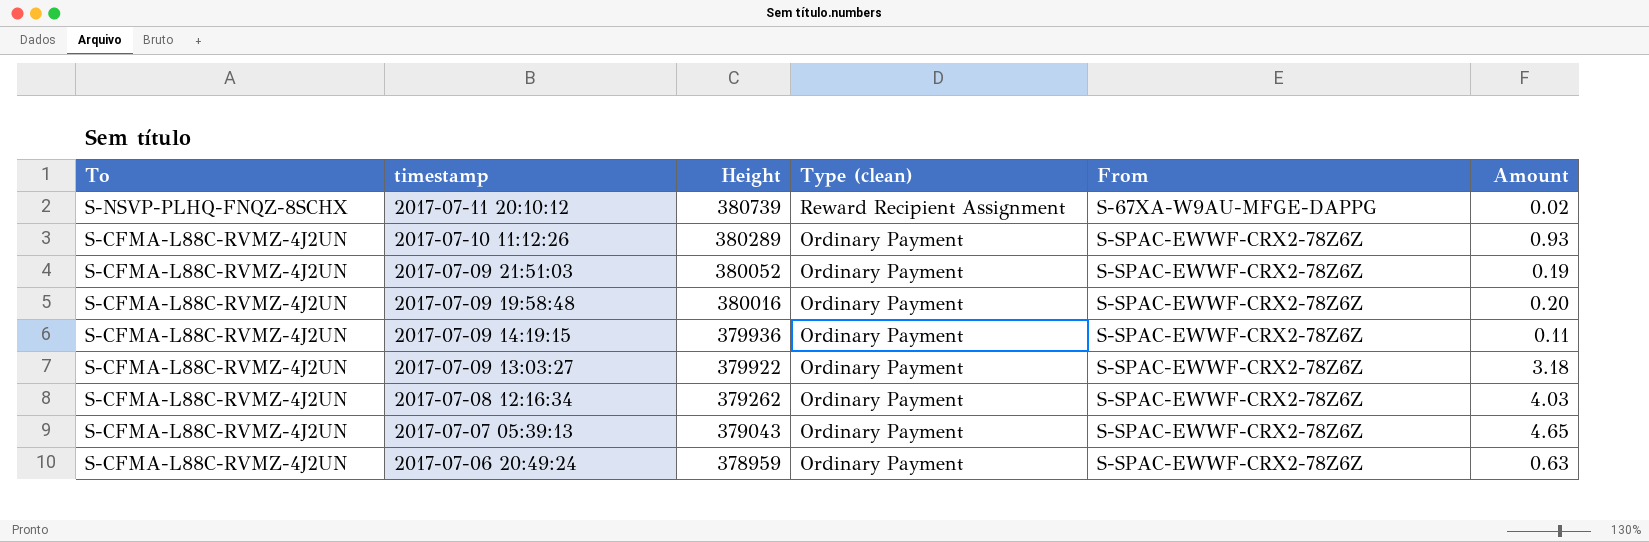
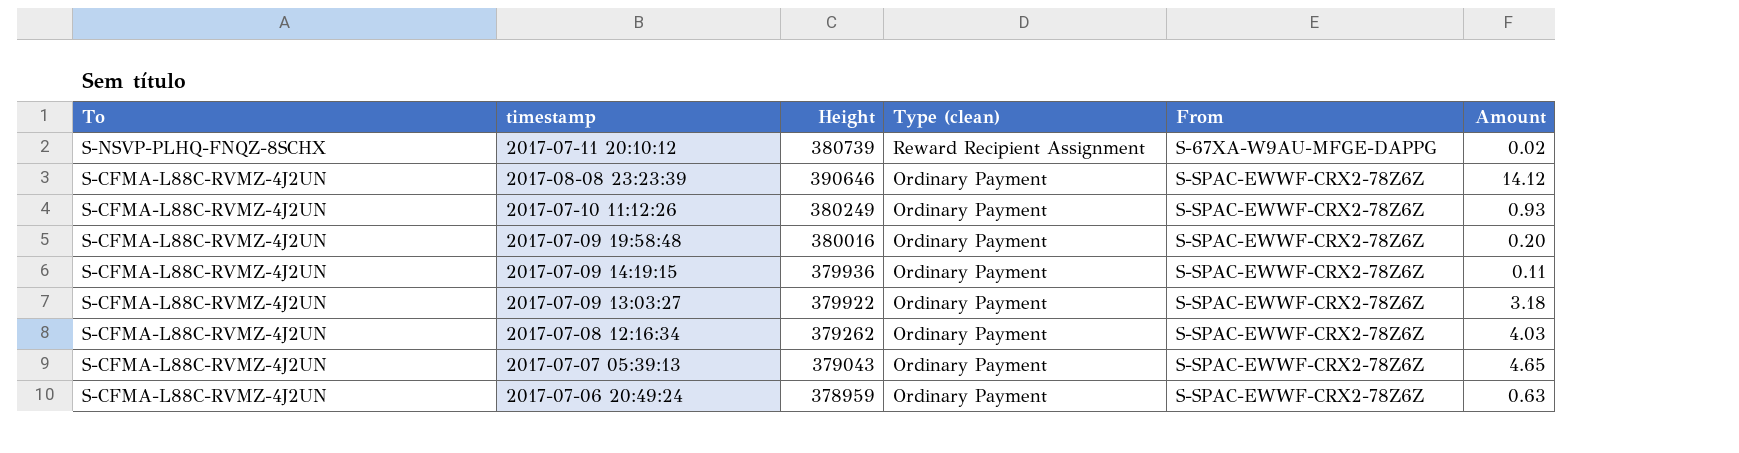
row 2017-07-09 21:51:03: S-CFMA-L88C-RVMZ-4J2UN | 380052 | Ordinary Payment | S-SPAC-EWWF-CRX2-78Z6Z | 0.19 -> none
row 2017-08-08 23:23:39: none -> S-CFMA-L88C-RVMZ-4J2UN | 390646 | Ordinary Payment | S-SPAC-EWWF-CRX2-78Z6Z | 14.12
2017-07-10 11:12:26 | Height: 380289 -> 380249

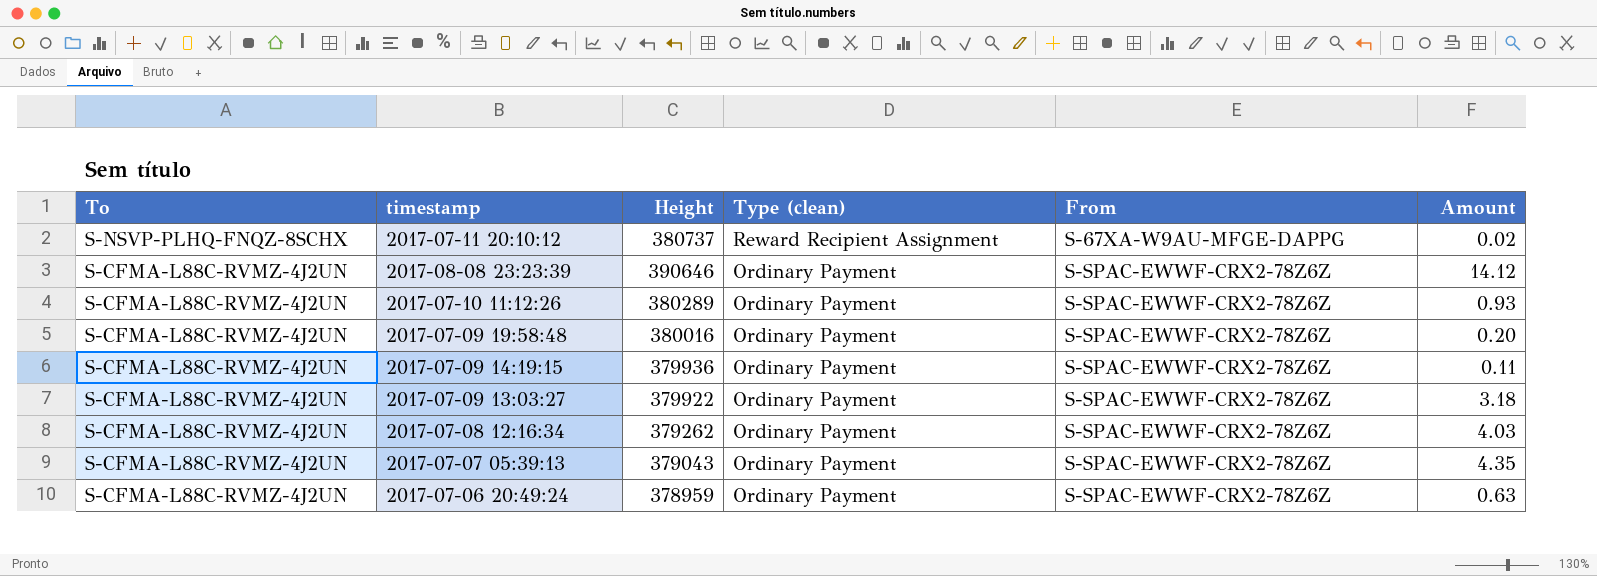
2017-07-11 20:10:12 | Height: 380739 -> 380737
2017-07-10 11:12:26 | Height: 380249 -> 380289
2017-07-07 05:39:13 | Amount: 4.65 -> 4.35

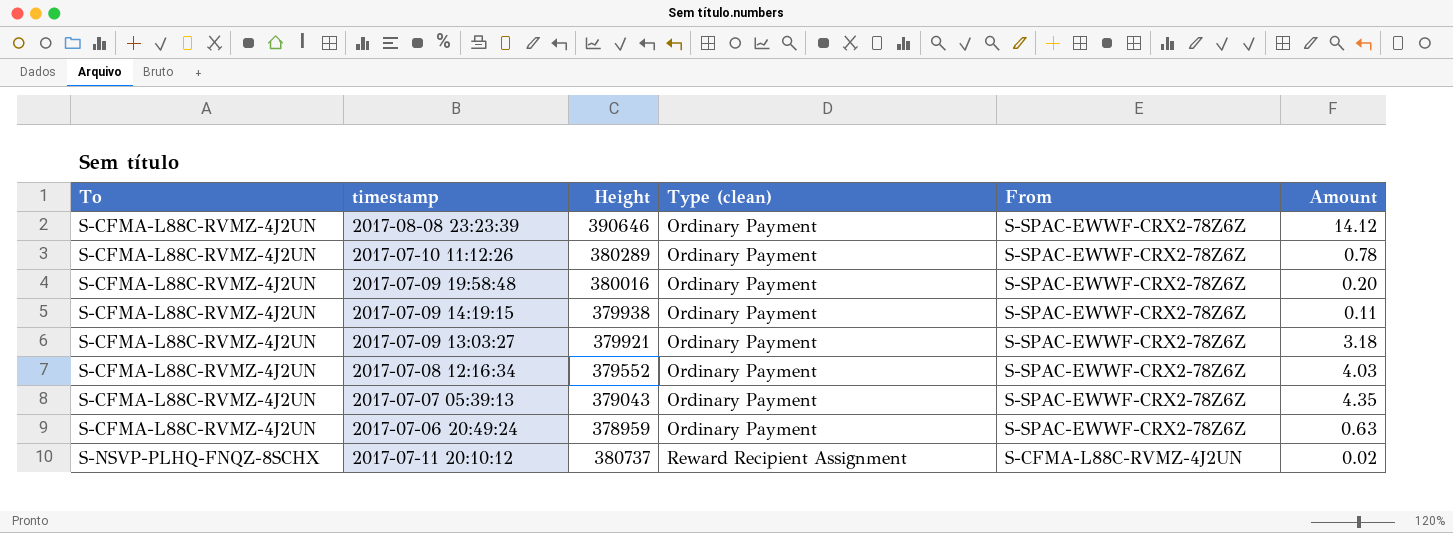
row order: To descending -> To ascending
2017-07-10 11:12:26 | Amount: 0.93 -> 0.78
2017-07-09 14:19:15 | Height: 379936 -> 379938
2017-07-09 13:03:27 | Height: 379922 -> 379921
2017-07-08 12:16:34 | Height: 379262 -> 379552
2017-07-11 20:10:12 | From: S-67XA-W9AU-MFGE-DAPPG -> S-CFMA-L88C-RVMZ-4J2UN

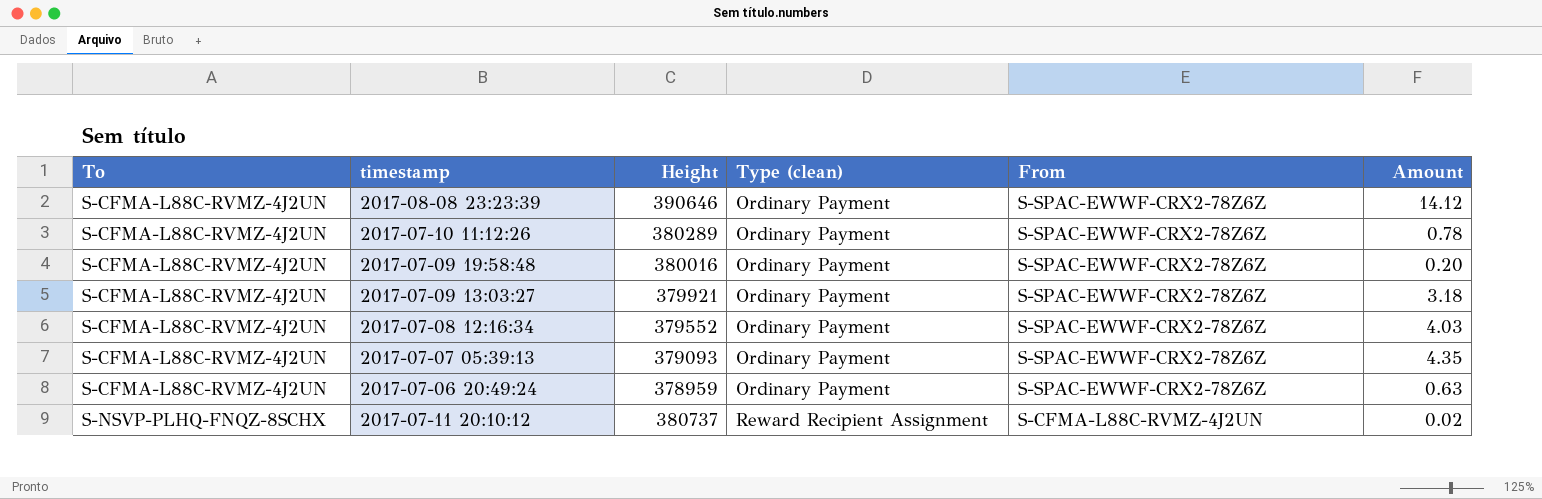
row 2017-07-09 14:19:15: S-CFMA-L88C-RVMZ-4J2UN | 379938 | Ordinary Payment | S-SPAC-EWWF-CRX2-78Z6Z | 0.11 -> none
2017-07-07 05:39:13 | Height: 379043 -> 379093

